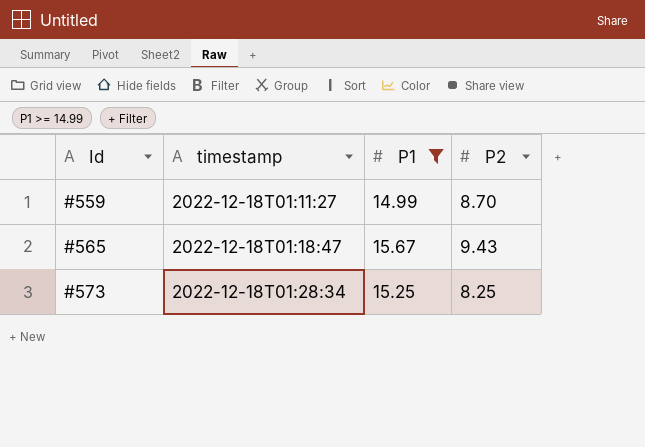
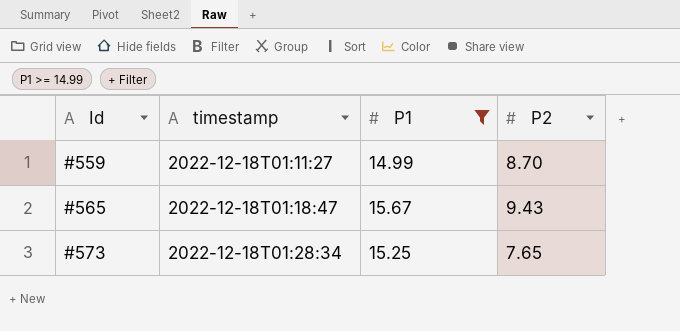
#573 | P2: 8.25 -> 7.65

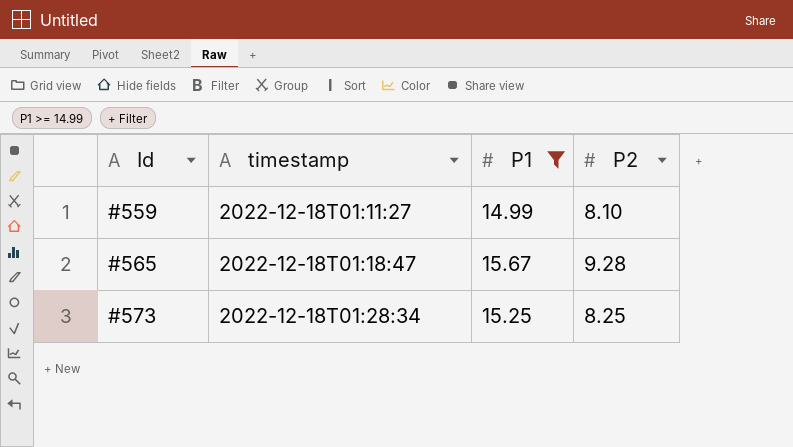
#559 | P2: 8.70 -> 8.10
#565 | P2: 9.43 -> 9.28
#573 | P2: 7.65 -> 8.25

